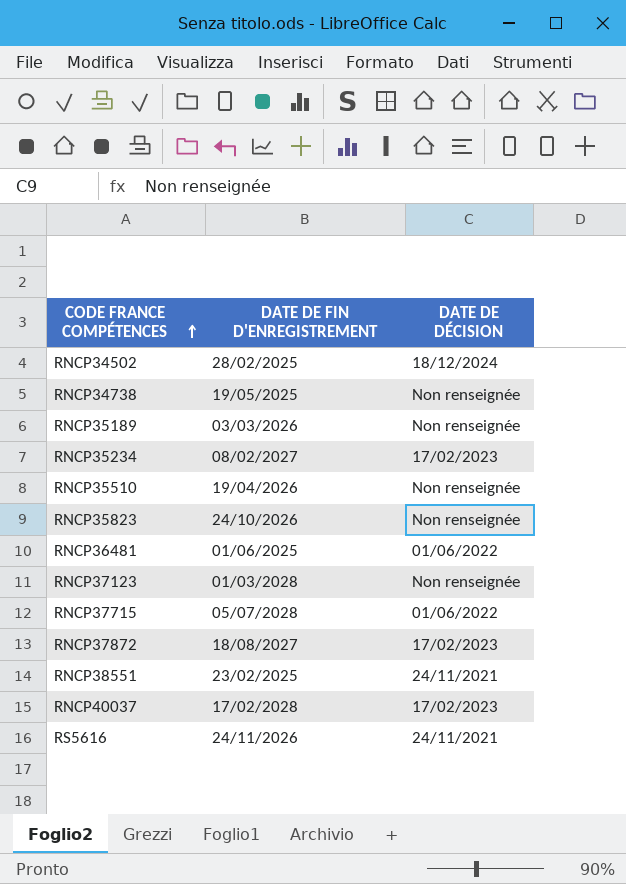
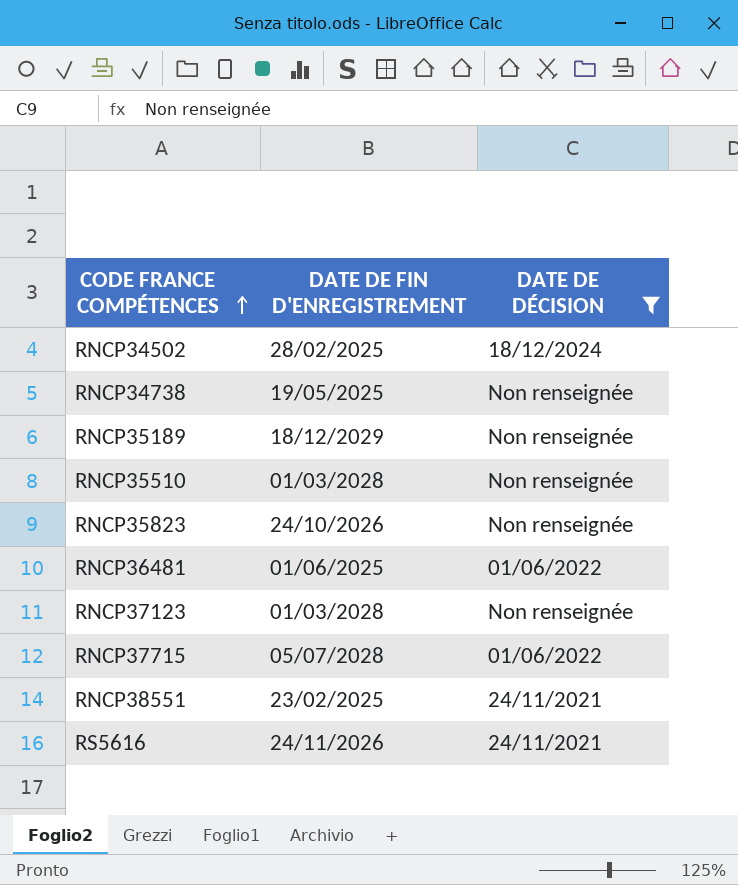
filter: none -> DATE DE DÉCISION != 17/02/2023
RNCP35189 | DATE DE FIN D'ENREGISTREMENT: 03/03/2026 -> 18/12/2029
RNCP35510 | DATE DE FIN D'ENREGISTREMENT: 19/04/2026 -> 01/03/2028

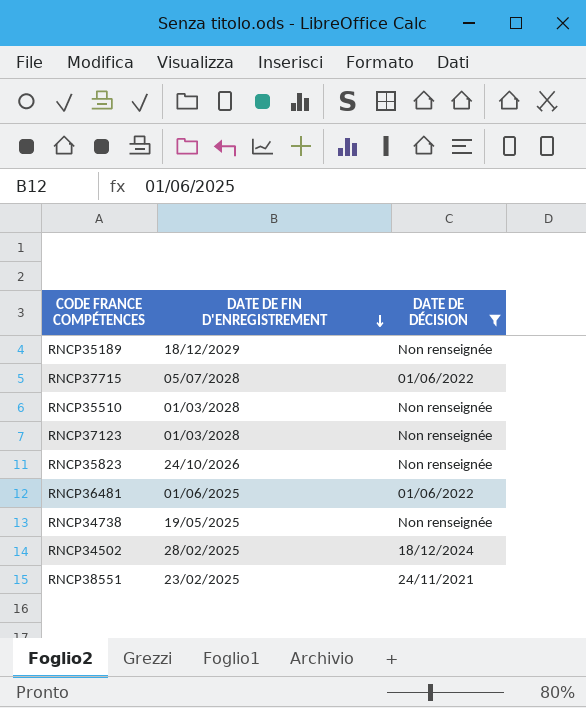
row order: CODE FRANCE COMPÉTENCES ascending -> DATE DE FIN D'ENREGISTREMENT descending
row RS5616: 24/11/2026 | 24/11/2021 -> none

